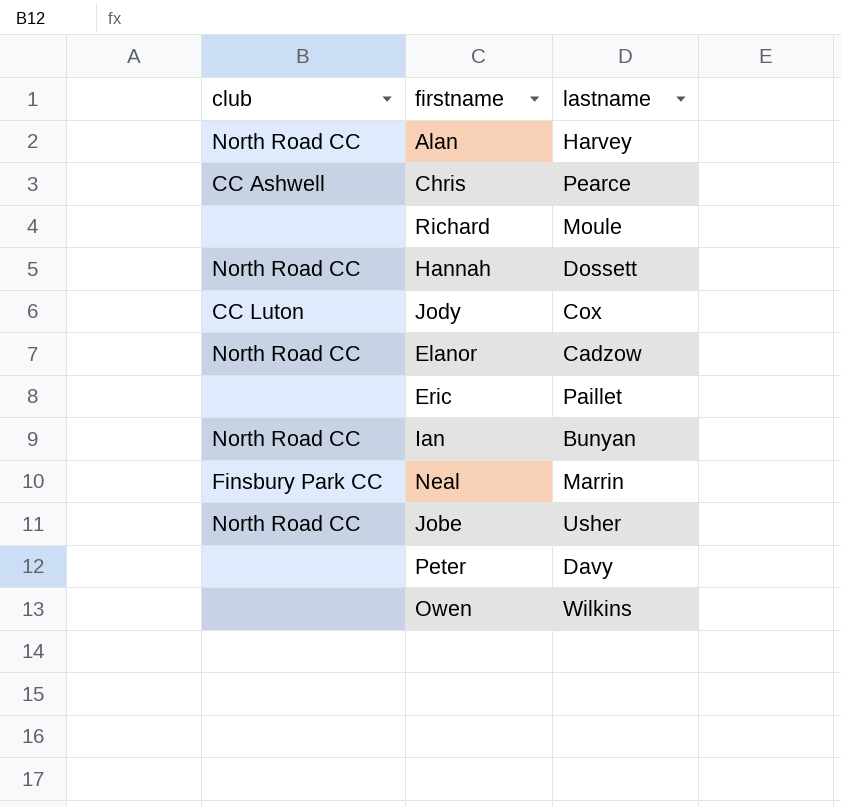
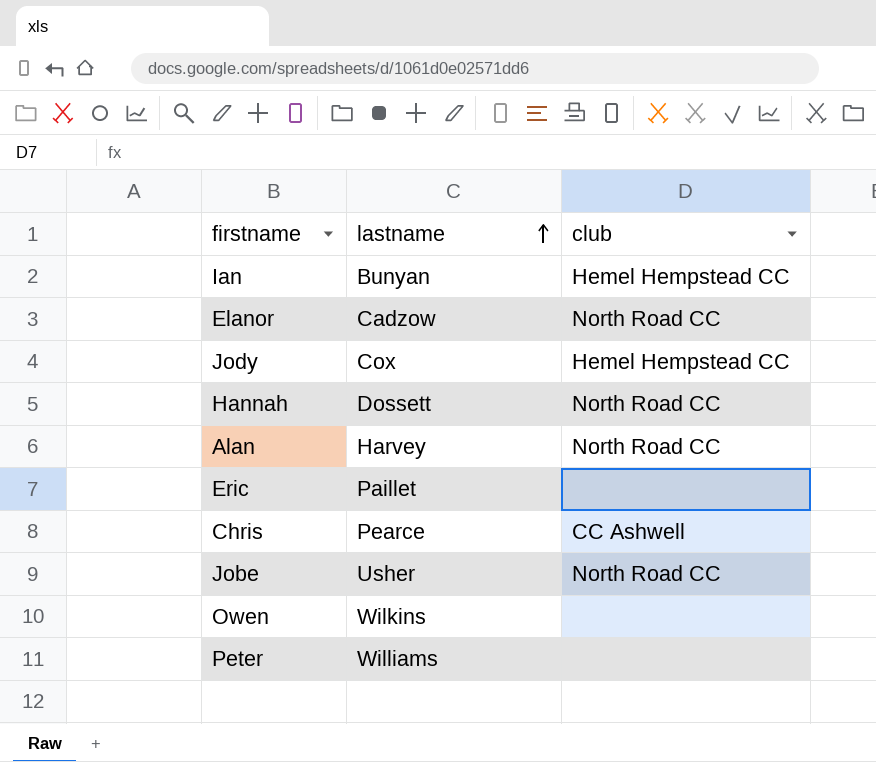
row order: none -> lastname ascending
column club | position: 1 -> 3
row Richard: none | Moule -> none
row Neal: Finsbury Park CC | Marrin -> none
Ian | club: North Road CC -> Hemel Hempstead CC
Jody | club: CC Luton -> Hemel Hempstead CC
Peter | lastname: Davy -> Williams

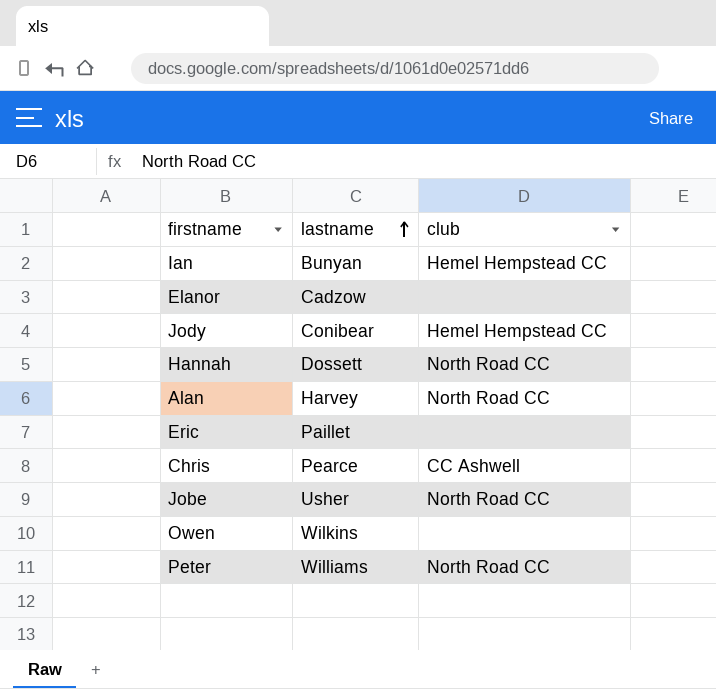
Elanor | club: North Road CC -> none
Jody | lastname: Cox -> Conibear
Peter | club: none -> North Road CC

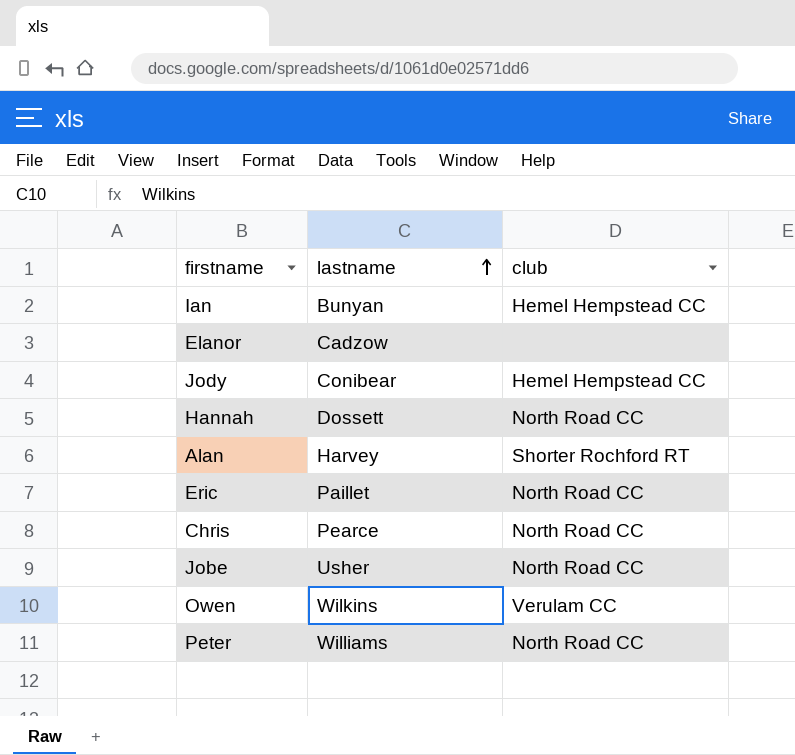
Alan | club: North Road CC -> Shorter Rochford RT
Eric | club: none -> North Road CC
Chris | club: CC Ashwell -> North Road CC
Owen | club: none -> Verulam CC

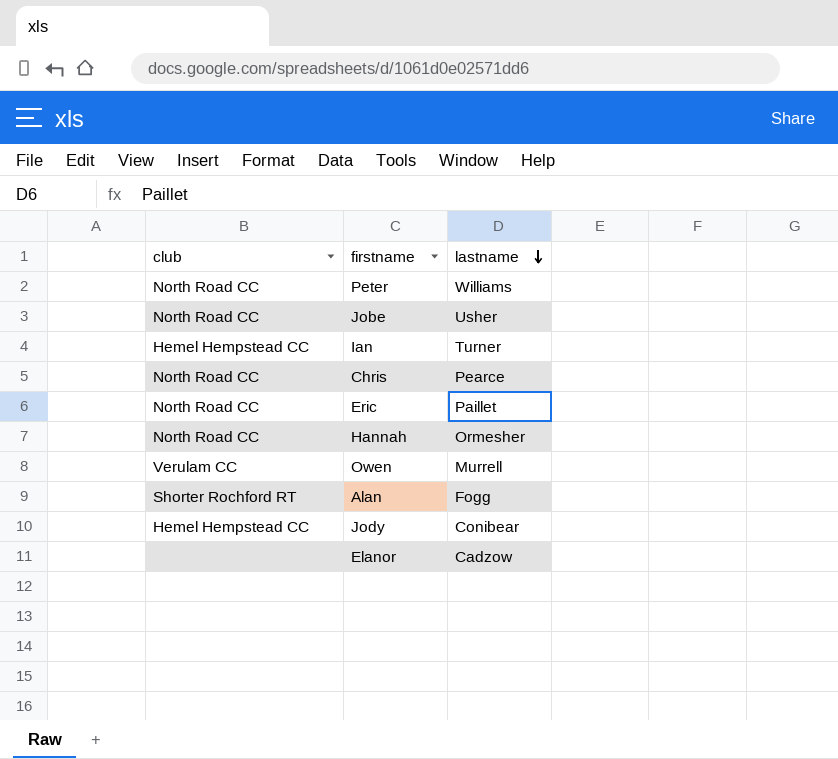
row order: lastname ascending -> lastname descending
column club | position: 3 -> 1
Ian | lastname: Bunyan -> Turner
Hannah | lastname: Dossett -> Ormesher
Owen | lastname: Wilkins -> Murrell
Alan | lastname: Harvey -> Fogg

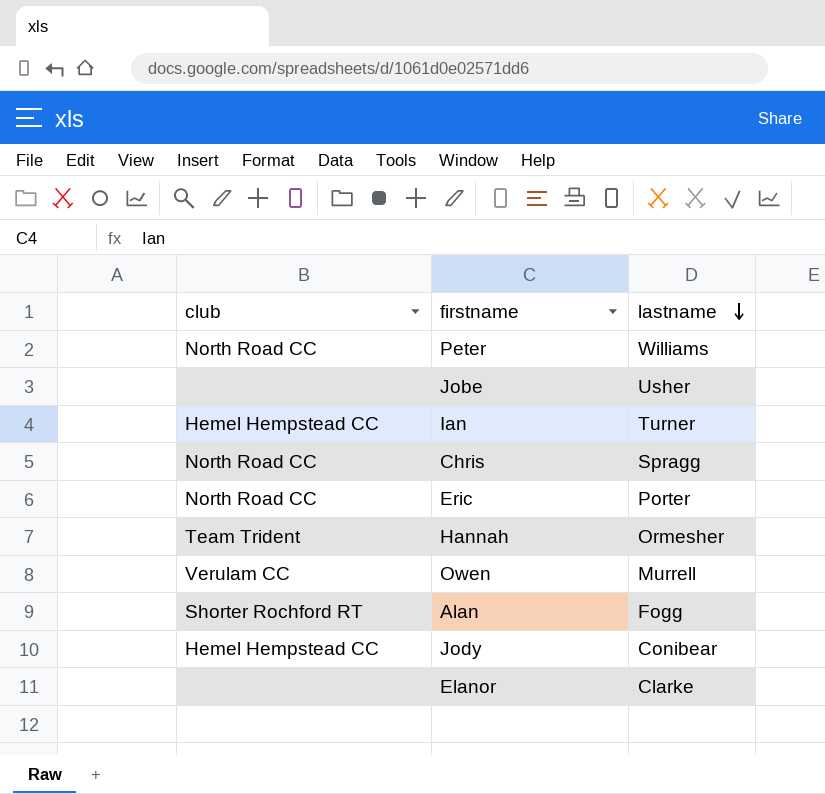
Jobe | club: North Road CC -> none
Chris | lastname: Pearce -> Spragg
Eric | lastname: Paillet -> Porter
Hannah | club: North Road CC -> Team Trident
Elanor | lastname: Cadzow -> Clarke

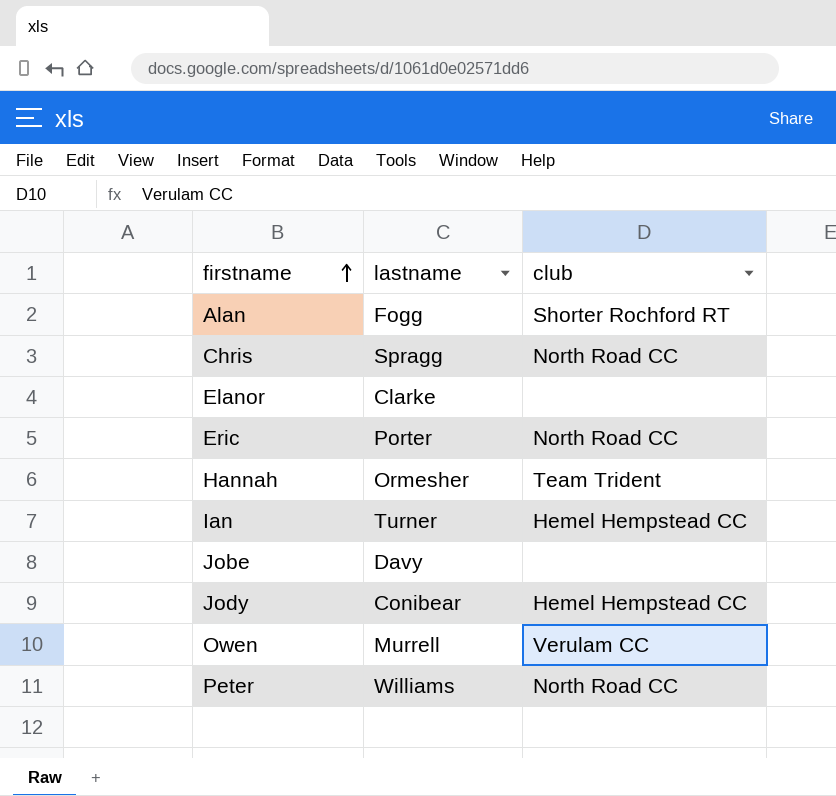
row order: lastname descending -> firstname ascending
column club | position: 1 -> 3
Jobe | lastname: Usher -> Davy

